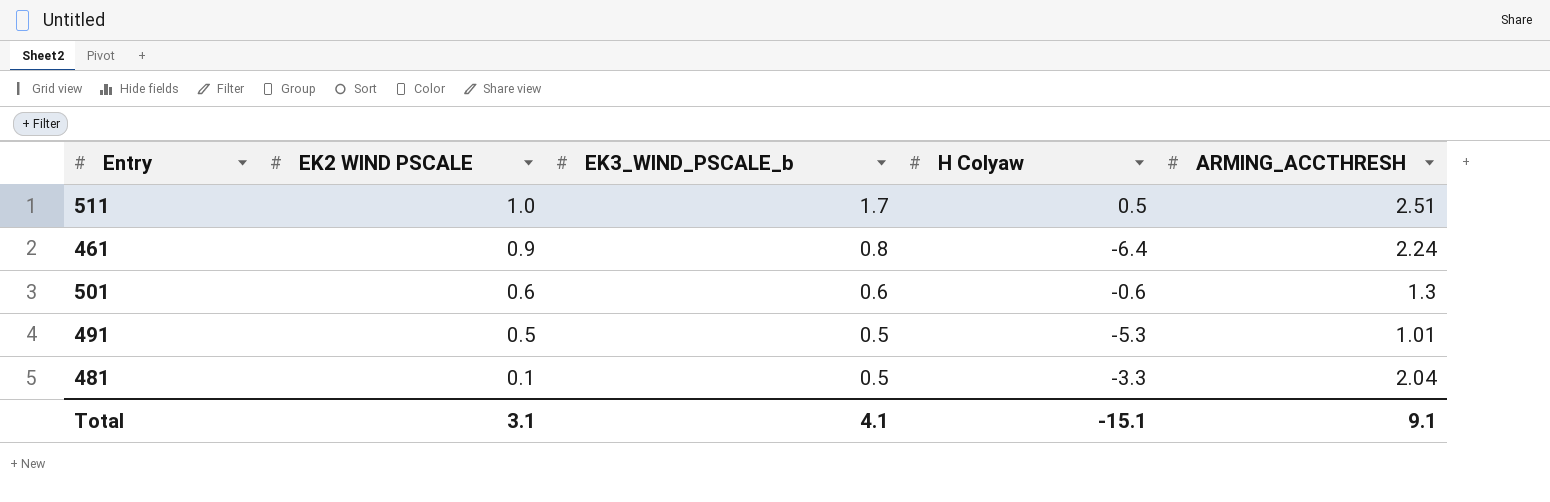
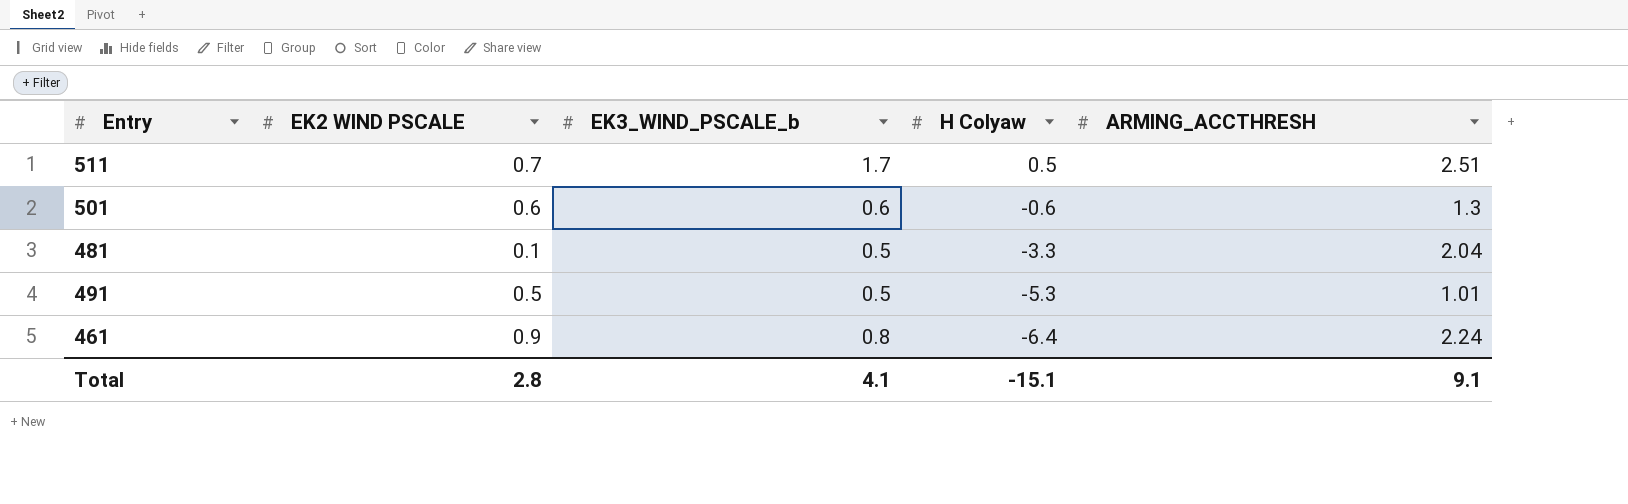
row order: EK2 WIND PSCALE descending -> H Colyaw descending
511 | EK2 WIND PSCALE: 1.0 -> 0.7
Total | EK2 WIND PSCALE: 3.1 -> 2.8

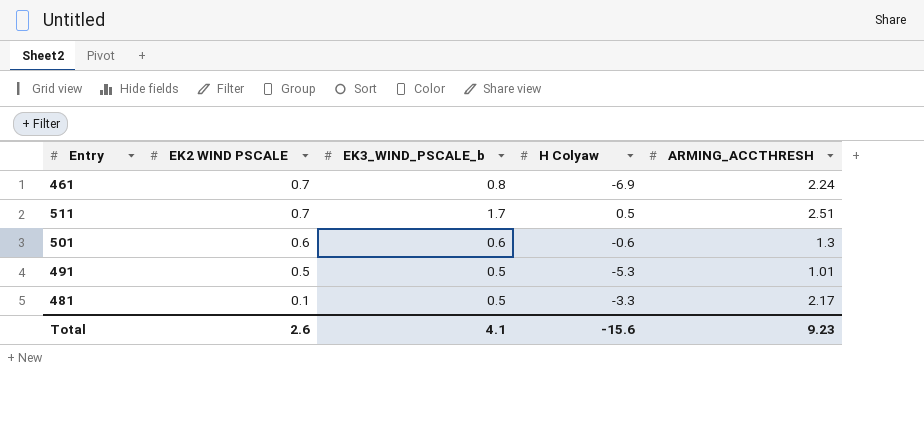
row order: H Colyaw descending -> EK2 WIND PSCALE descending
461 | EK2 WIND PSCALE: 0.9 -> 0.7
461 | H Colyaw: -6.4 -> -6.9
481 | ARMING_ACCTHRESH: 2.04 -> 2.17
Total | EK2 WIND PSCALE: 2.8 -> 2.6
Total | H Colyaw: -15.1 -> -15.6
Total | ARMING_ACCTHRESH: 9.1 -> 9.23

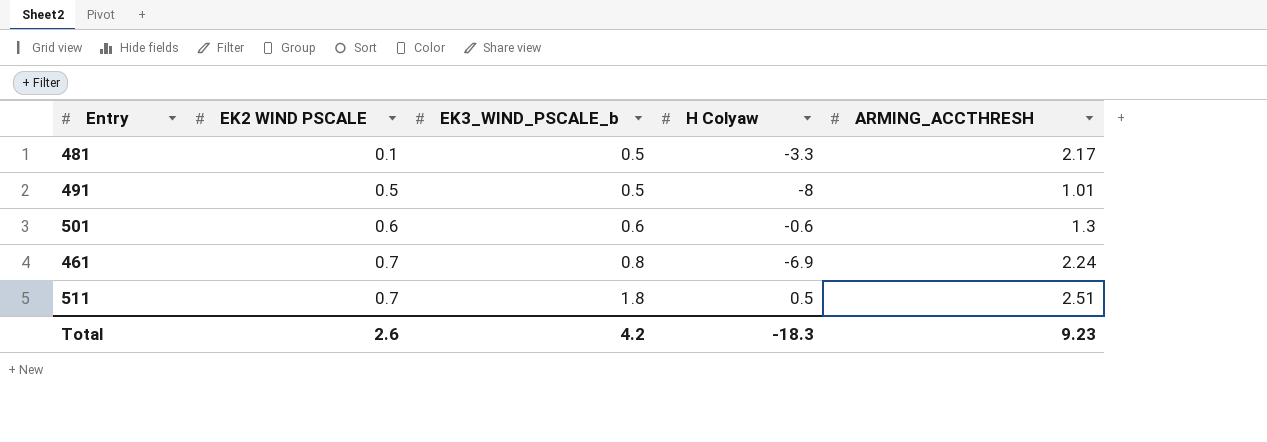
row order: EK2 WIND PSCALE descending -> EK2 WIND PSCALE ascending
491 | H Colyaw: -5.3 -> -8
511 | EK3_WIND_PSCALE_b: 1.7 -> 1.8
Total | EK3_WIND_PSCALE_b: 4.1 -> 4.2
Total | H Colyaw: -15.6 -> -18.3

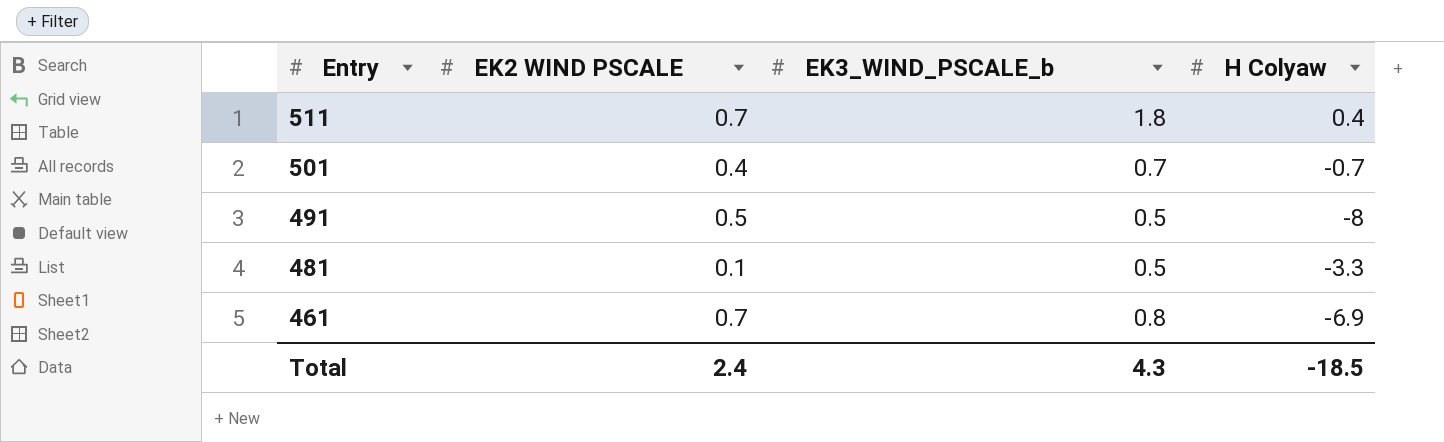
row order: EK2 WIND PSCALE ascending -> Entry descending
column ARMING_ACCTHRESH | position: 5 -> none
511 | H Colyaw: 0.5 -> 0.4
501 | EK2 WIND PSCALE: 0.6 -> 0.4
501 | EK3_WIND_PSCALE_b: 0.6 -> 0.7
501 | H Colyaw: -0.6 -> -0.7
Total | EK2 WIND PSCALE: 2.6 -> 2.4
Total | EK3_WIND_PSCALE_b: 4.2 -> 4.3
Total | H Colyaw: -18.3 -> -18.5

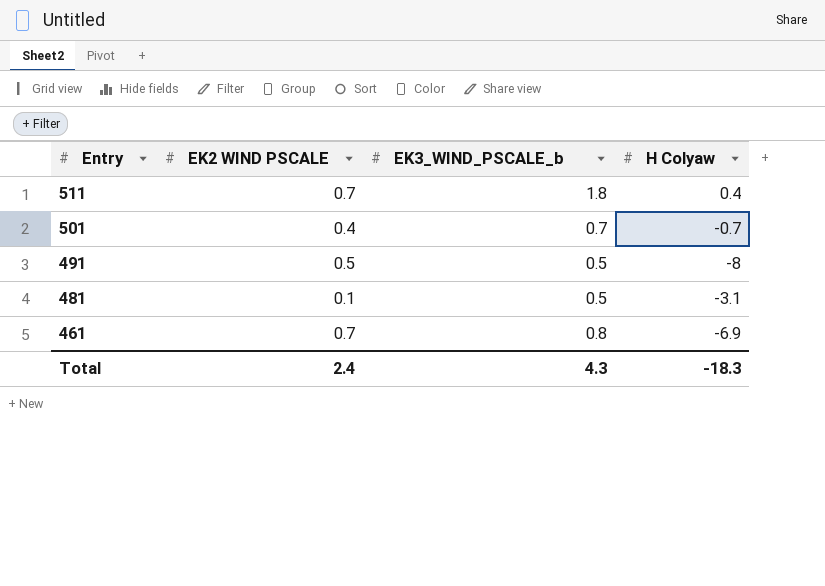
481 | H Colyaw: -3.3 -> -3.1
Total | H Colyaw: -18.5 -> -18.3

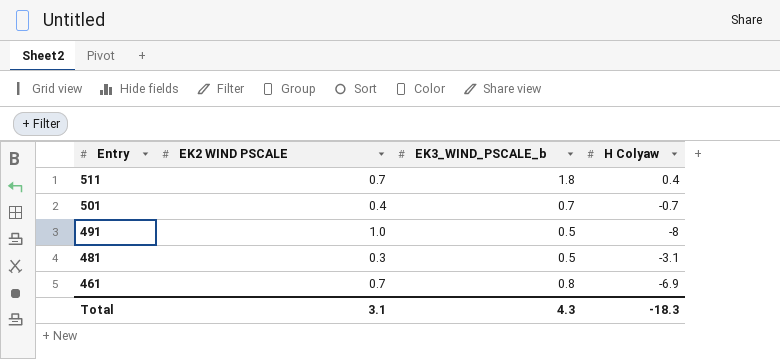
491 | EK2 WIND PSCALE: 0.5 -> 1.0
481 | EK2 WIND PSCALE: 0.1 -> 0.3
Total | EK2 WIND PSCALE: 2.4 -> 3.1

